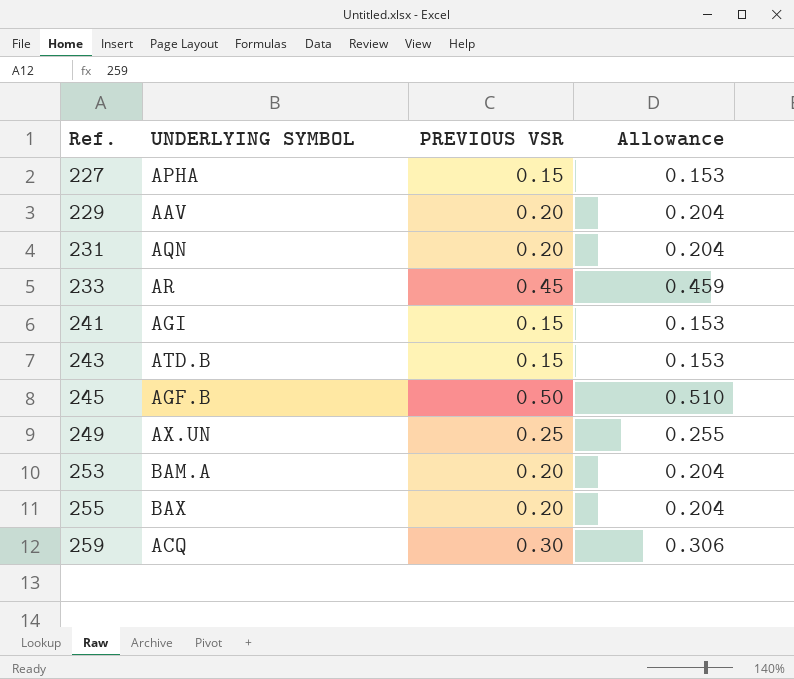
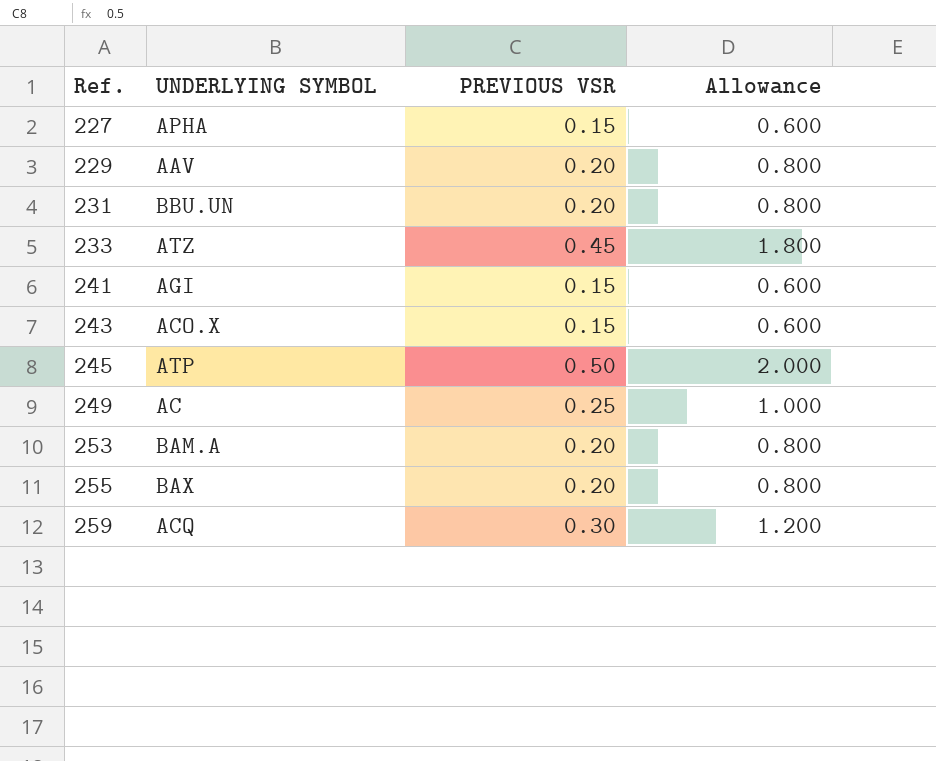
column Allowance | formula: [PREVIOUS VSR] * 1.02 -> [PREVIOUS VSR] * 4
231 | UNDERLYING SYMBOL: AQN -> BBU.UN
233 | UNDERLYING SYMBOL: AR -> ATZ
243 | UNDERLYING SYMBOL: ATD.B -> ACO.X
245 | UNDERLYING SYMBOL: AGF.B -> ATP
249 | UNDERLYING SYMBOL: AX.UN -> AC

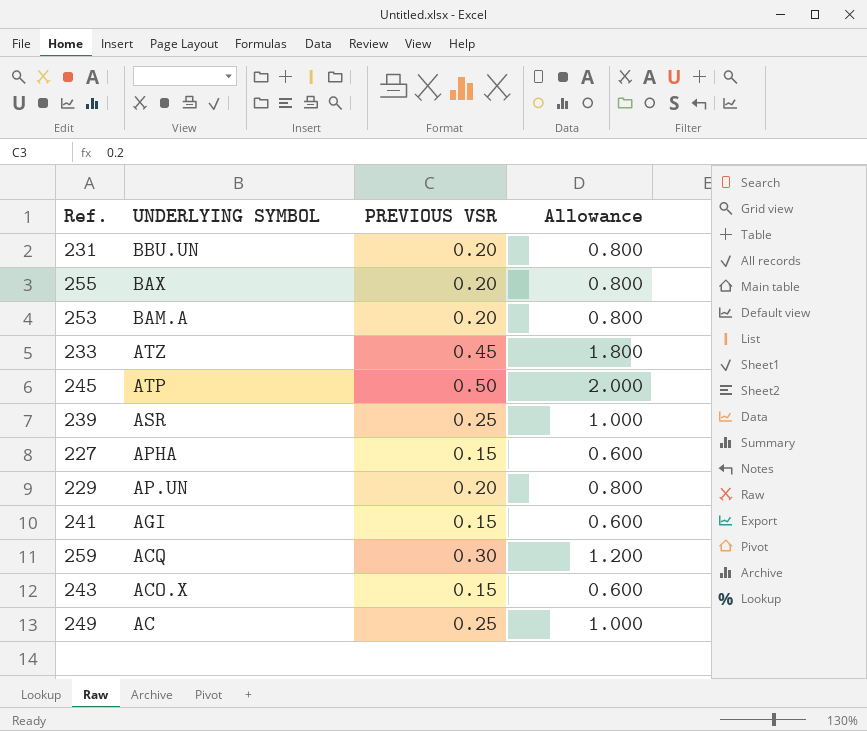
row order: Ref. ascending -> UNDERLYING SYMBOL descending
row 239: none -> ASR | 0.25 | 1.000
229 | UNDERLYING SYMBOL: AAV -> AP.UN

